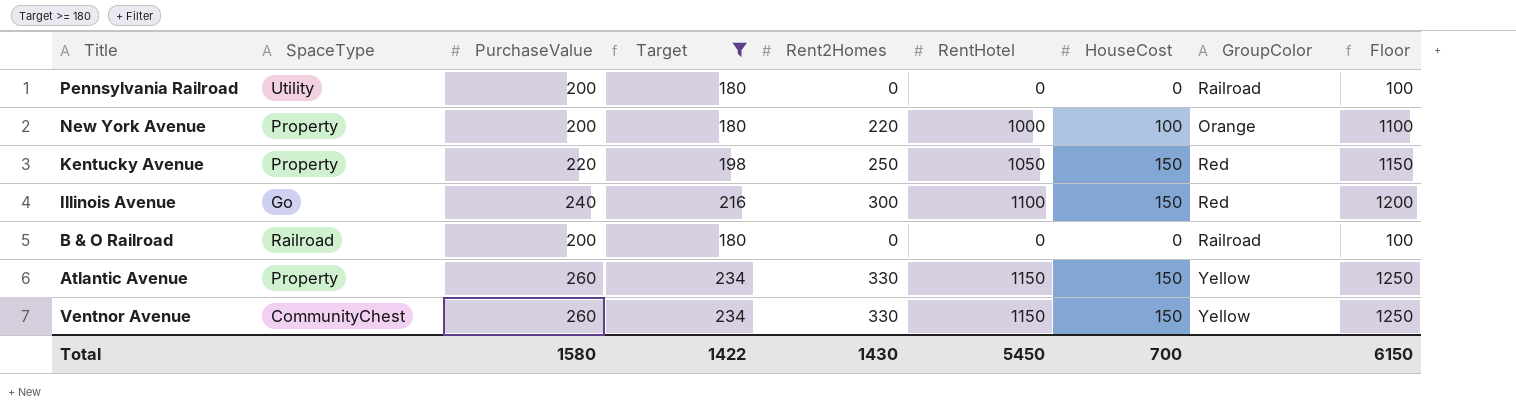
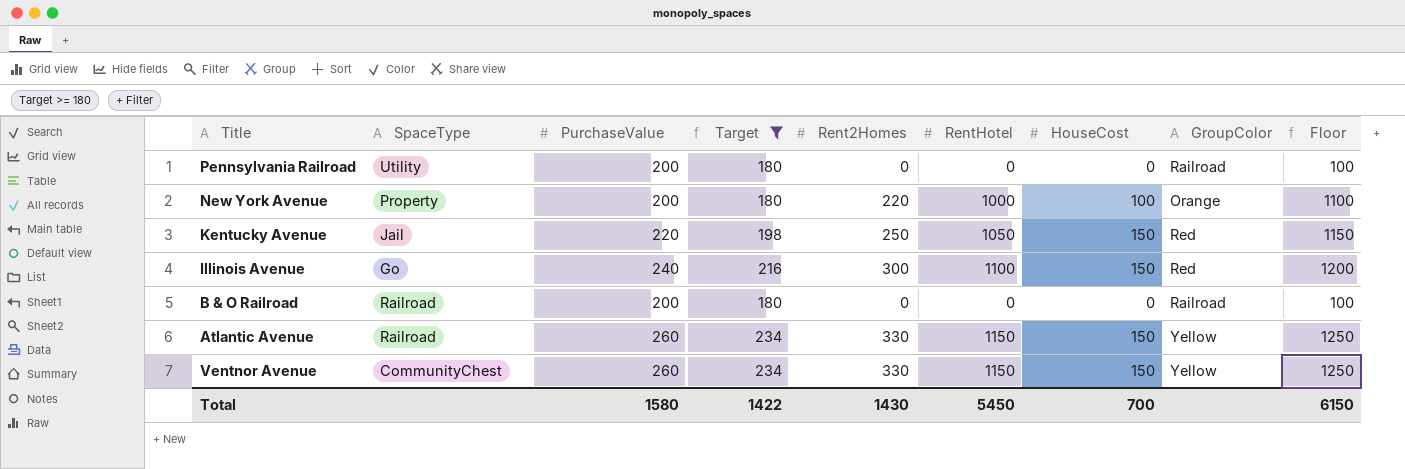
Kentucky Avenue | SpaceType: Property -> Jail
Atlantic Avenue | SpaceType: Property -> Railroad

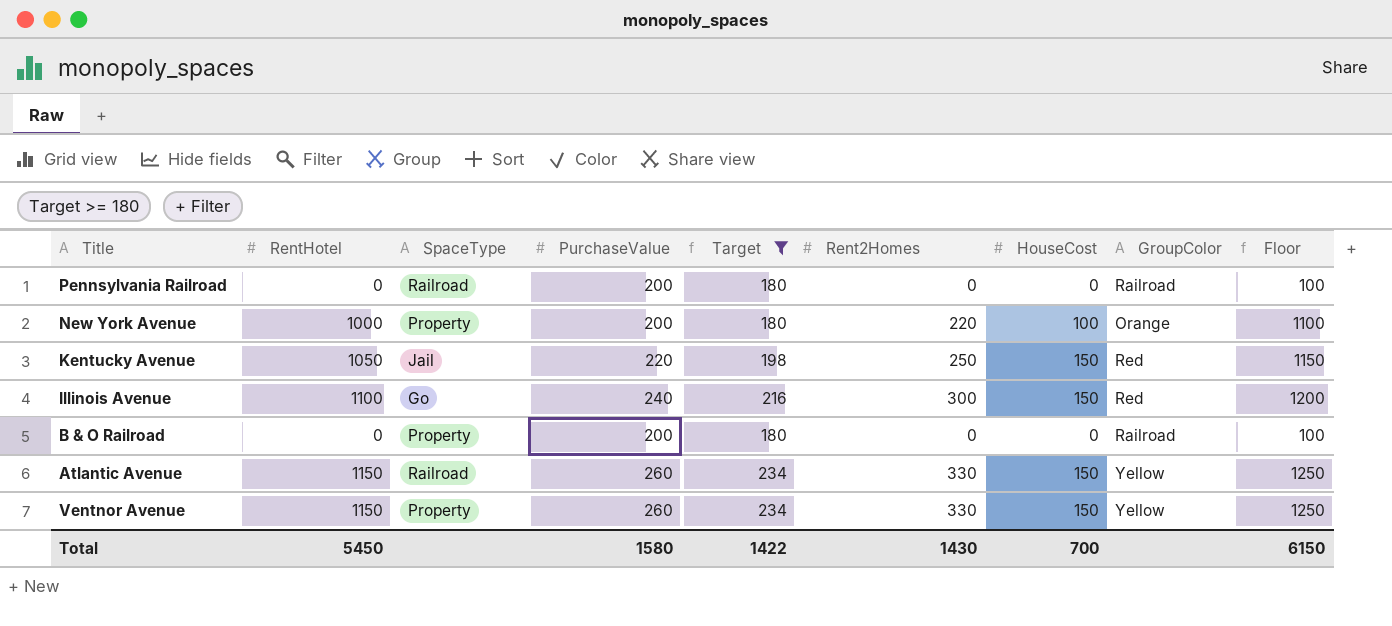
column RentHotel | position: 6 -> 2
Pennsylvania Railroad | SpaceType: Utility -> Railroad
B & O Railroad | SpaceType: Railroad -> Property
Ventnor Avenue | SpaceType: CommunityChest -> Property

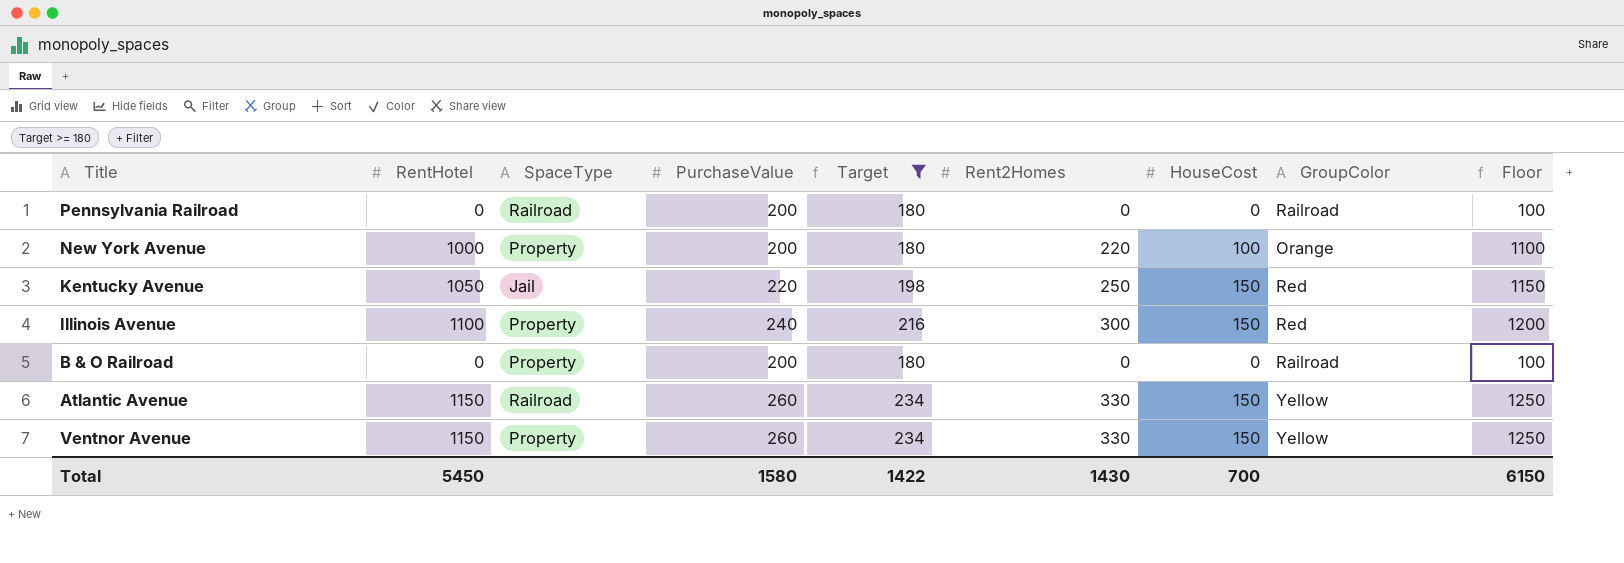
Illinois Avenue | SpaceType: Go -> Property

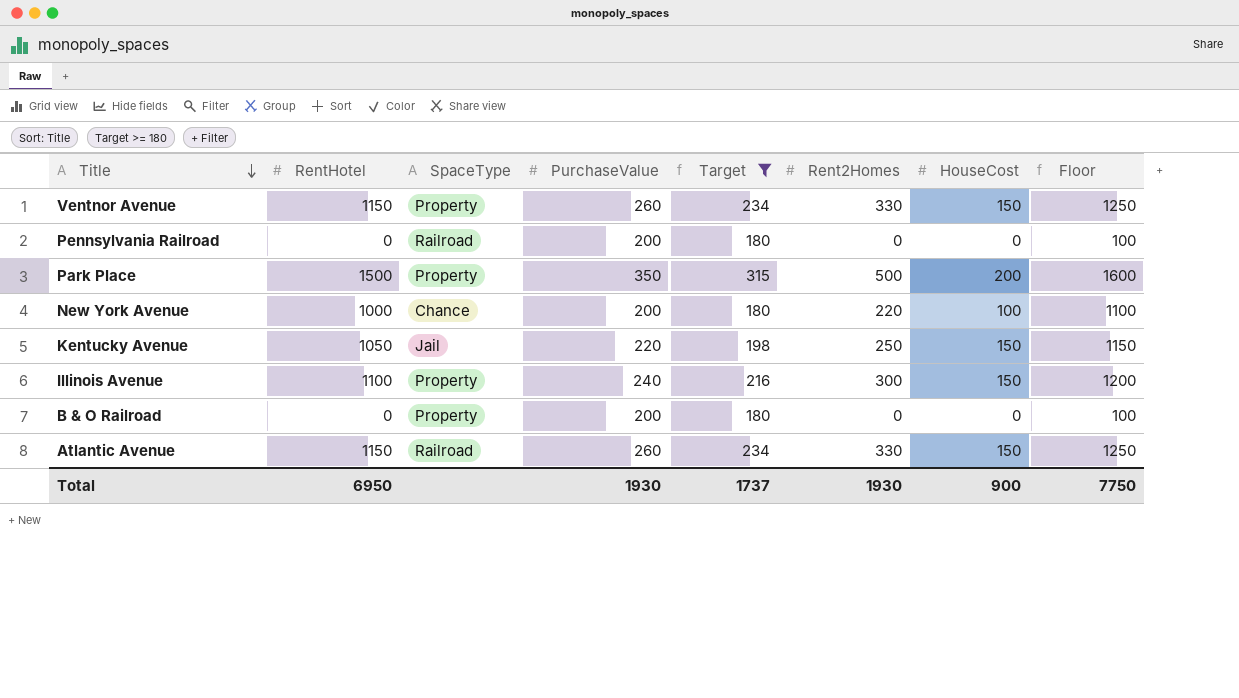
row order: none -> Title descending
column GroupColor | position: 8 -> none
row Park Place: none -> 1500 | Property | 350 | 315 | 500 | 200 | 1600
New York Avenue | SpaceType: Property -> Chance
Total | RentHotel: 5450 -> 6950
Total | PurchaseValue: 1580 -> 1930
Total | Target: 1422 -> 1737
Total | Rent2Homes: 1430 -> 1930
Total | HouseCost: 700 -> 900
Total | Floor: 6150 -> 7750

